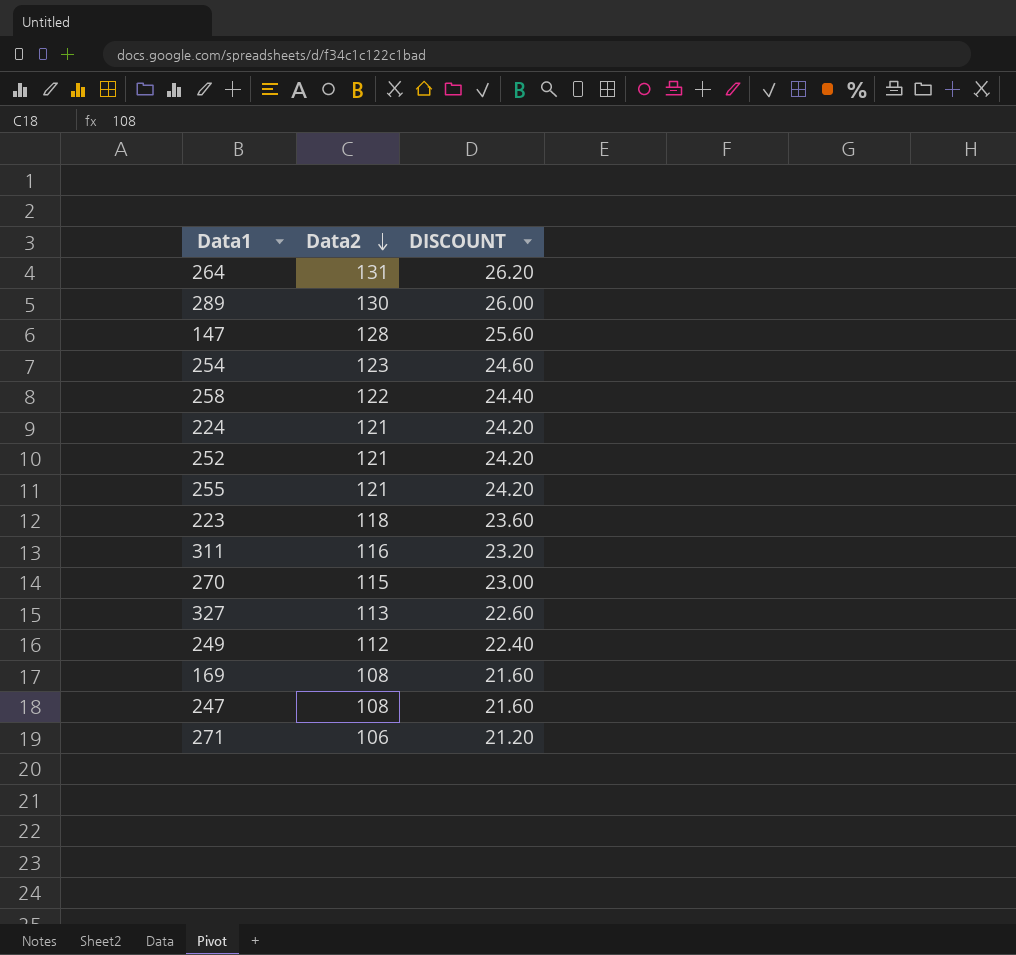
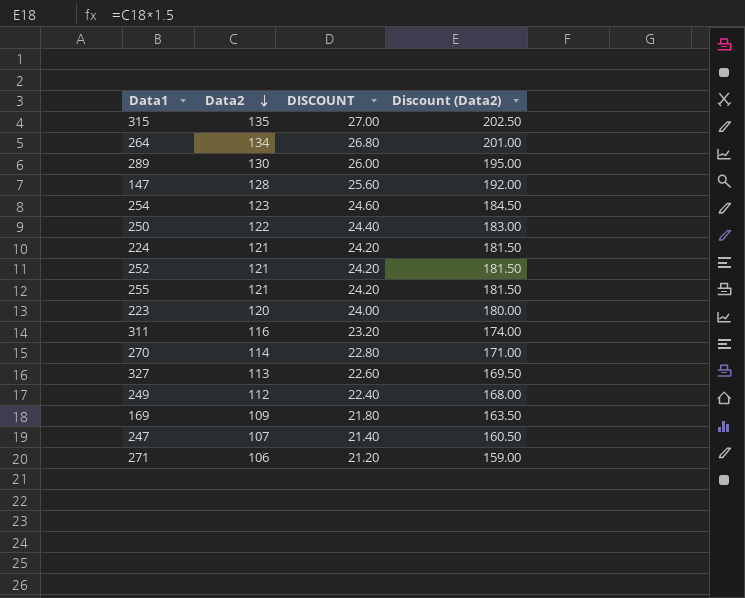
column Discount (Data2) | formula: none -> [Data2] * 1.5
row 258: 122 | 24.40 -> none
row 315: none -> 135 | 27.00 | 202.50
264 | Data2: 131 -> 134
264 | DISCOUNT: 26.20 -> 26.80
row 250: none -> 122 | 24.40 | 183.00
223 | Data2: 118 -> 120
223 | DISCOUNT: 23.60 -> 24.00
270 | Data2: 115 -> 114
270 | DISCOUNT: 23.00 -> 22.80
169 | Data2: 108 -> 109
169 | DISCOUNT: 21.60 -> 21.80
247 | Data2: 108 -> 107
247 | DISCOUNT: 21.60 -> 21.40

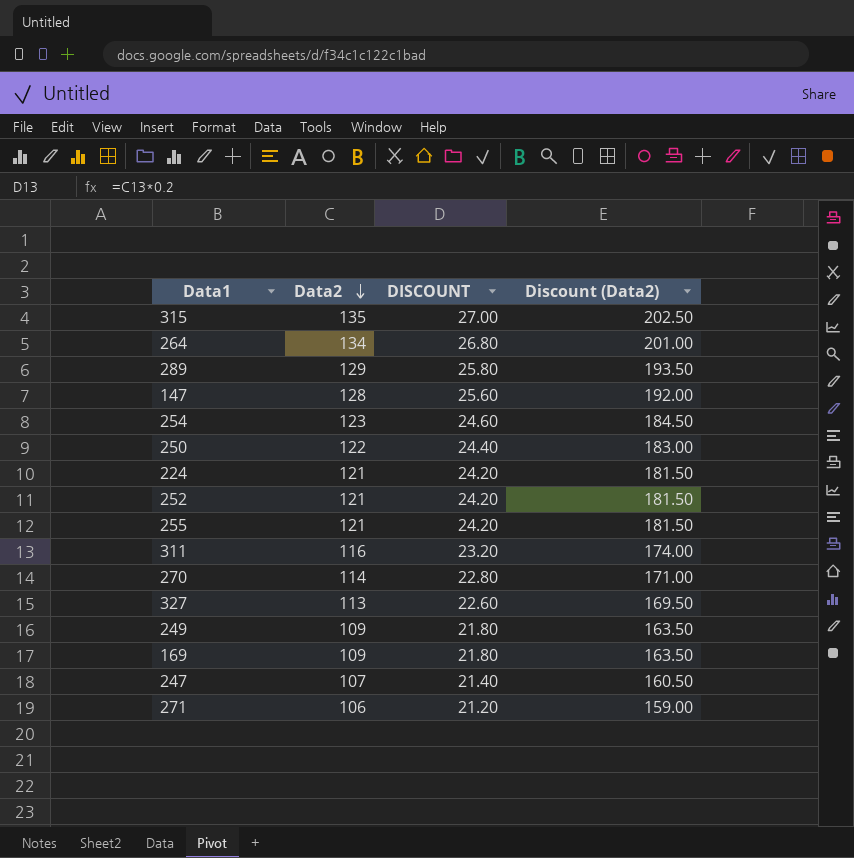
row 223: 120 | 24.00 | 180.00 -> none
289 | Data2: 130 -> 129
289 | DISCOUNT: 26.00 -> 25.80
289 | Discount (Data2): 195.00 -> 193.50
249 | Data2: 112 -> 109
249 | DISCOUNT: 22.40 -> 21.80
249 | Discount (Data2): 168.00 -> 163.50

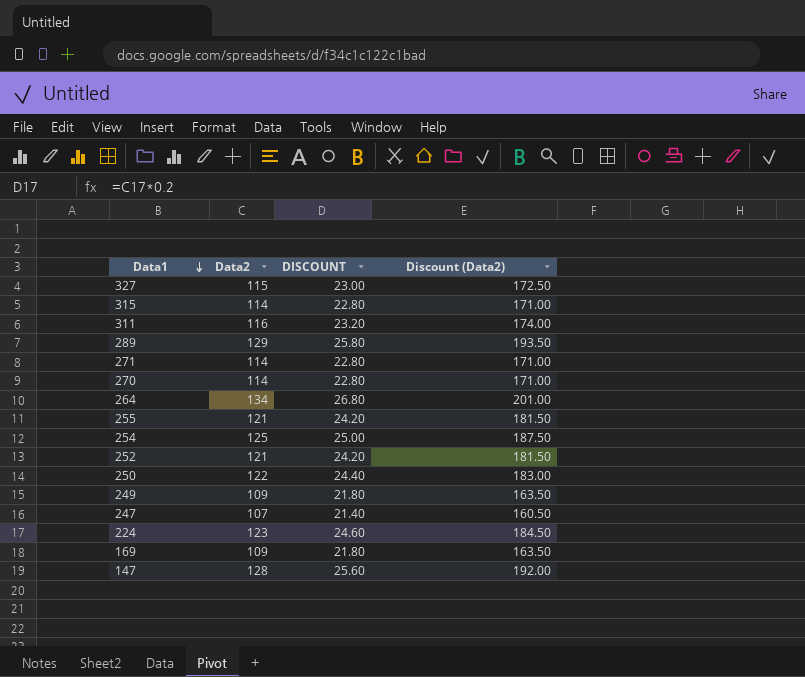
row order: Data2 descending -> Data1 descending
327 | Data2: 113 -> 115
327 | DISCOUNT: 22.60 -> 23.00
327 | Discount (Data2): 169.50 -> 172.50
315 | Data2: 135 -> 114
315 | DISCOUNT: 27.00 -> 22.80
315 | Discount (Data2): 202.50 -> 171.00
271 | Data2: 106 -> 114
271 | DISCOUNT: 21.20 -> 22.80
271 | Discount (Data2): 159.00 -> 171.00
254 | Data2: 123 -> 125
254 | DISCOUNT: 24.60 -> 25.00
254 | Discount (Data2): 184.50 -> 187.50
224 | Data2: 121 -> 123
224 | DISCOUNT: 24.20 -> 24.60
224 | Discount (Data2): 181.50 -> 184.50

